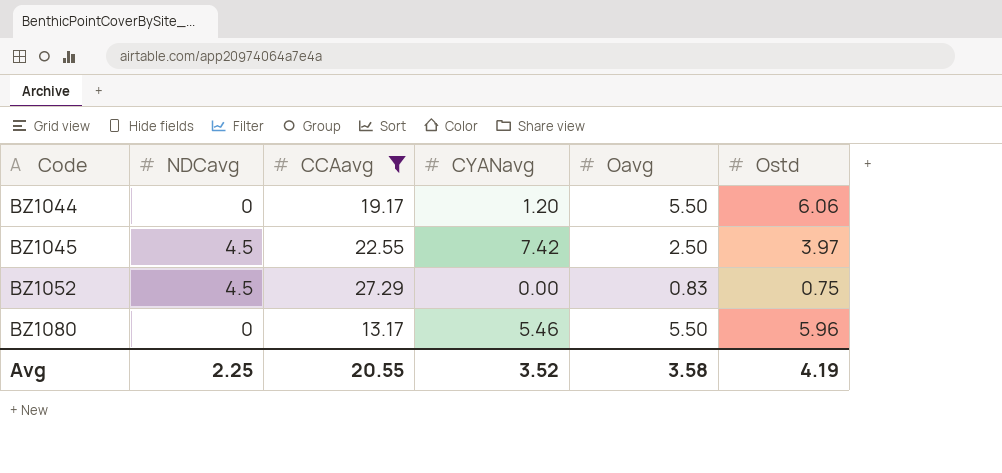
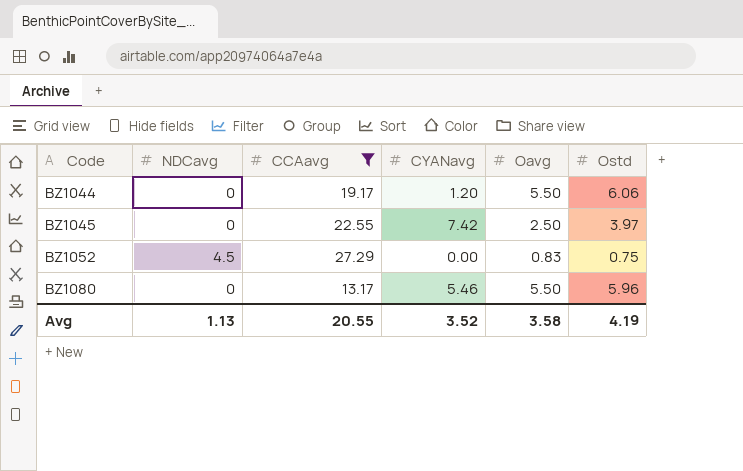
BZ1045 | NDCavg: 4.5 -> 0
Avg | NDCavg: 2.25 -> 1.13

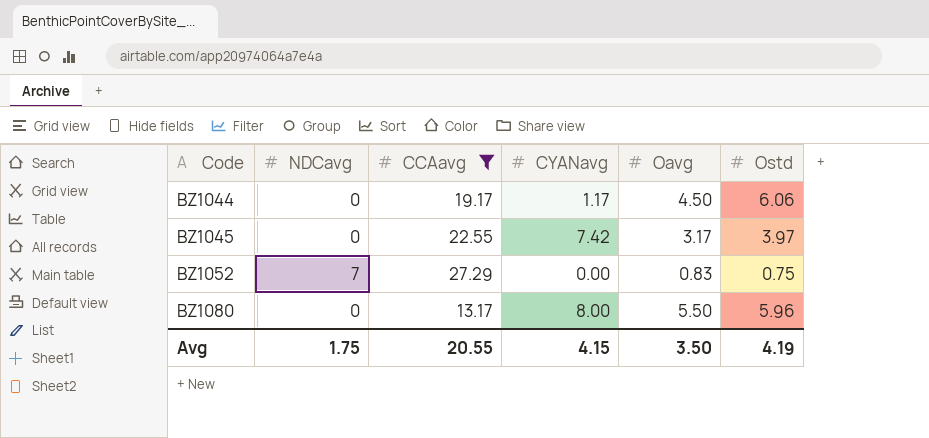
BZ1044 | CYANavg: 1.20 -> 1.17
BZ1044 | Oavg: 5.50 -> 4.50
BZ1045 | Oavg: 2.50 -> 3.17
BZ1052 | NDCavg: 4.5 -> 7
BZ1080 | CYANavg: 5.46 -> 8.00
Avg | NDCavg: 1.13 -> 1.75
Avg | CYANavg: 3.52 -> 4.15
Avg | Oavg: 3.58 -> 3.50

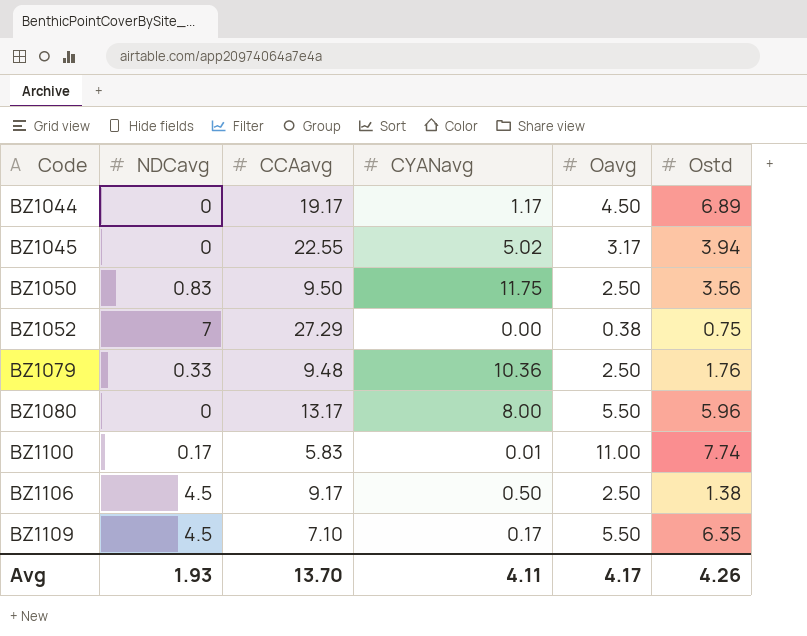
filter: CCAavg >= 13.17 -> none
BZ1044 | Ostd: 6.06 -> 6.89
BZ1045 | CYANavg: 7.42 -> 5.02
BZ1045 | Ostd: 3.97 -> 3.94
BZ1052 | Oavg: 0.83 -> 0.38
Avg | NDCavg: 1.75 -> 1.93
Avg | CCAavg: 20.55 -> 13.70
Avg | CYANavg: 4.15 -> 4.11
Avg | Oavg: 3.50 -> 4.17
Avg | Ostd: 4.19 -> 4.26

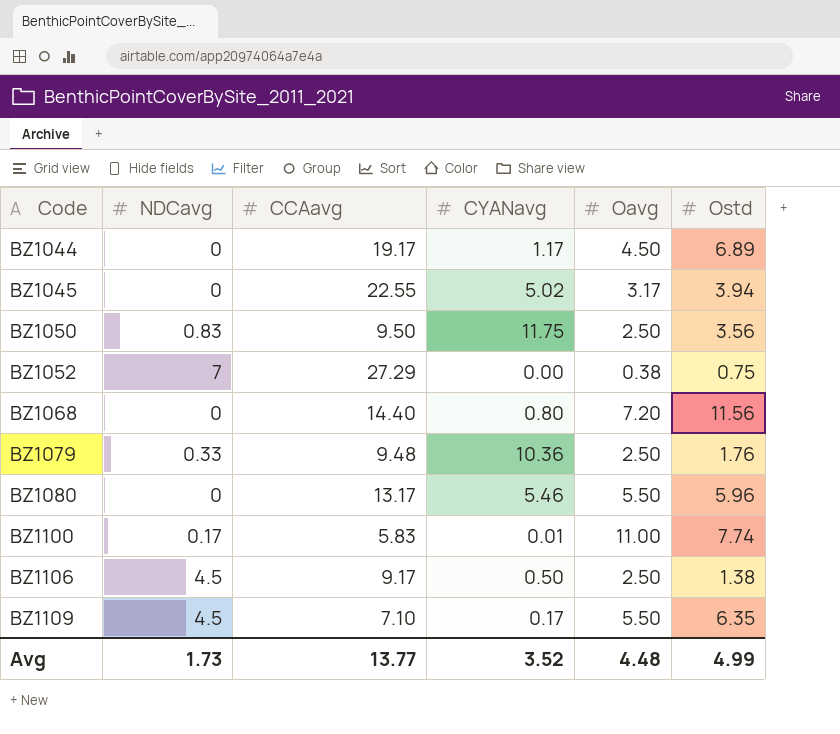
row BZ1068: none -> 0 | 14.40 | 0.80 | 7.20 | 11.56
BZ1080 | CYANavg: 8.00 -> 5.46
Avg | NDCavg: 1.93 -> 1.73
Avg | CCAavg: 13.70 -> 13.77
Avg | CYANavg: 4.11 -> 3.52
Avg | Oavg: 4.17 -> 4.48
Avg | Ostd: 4.26 -> 4.99

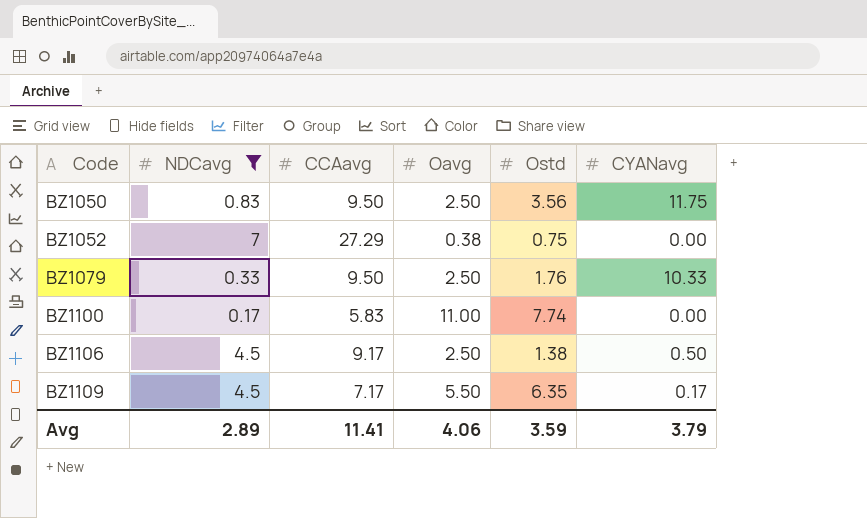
filter: none -> NDCavg != 0
column CYANavg | position: 4 -> 6
BZ1079 | CCAavg: 9.48 -> 9.50
BZ1079 | CYANavg: 10.36 -> 10.33
BZ1100 | CYANavg: 0.01 -> 0.00
BZ1109 | CCAavg: 7.10 -> 7.17
Avg | NDCavg: 1.73 -> 2.89
Avg | CCAavg: 13.77 -> 11.41
Avg | Oavg: 4.48 -> 4.06
Avg | Ostd: 4.99 -> 3.59
Avg | CYANavg: 3.52 -> 3.79

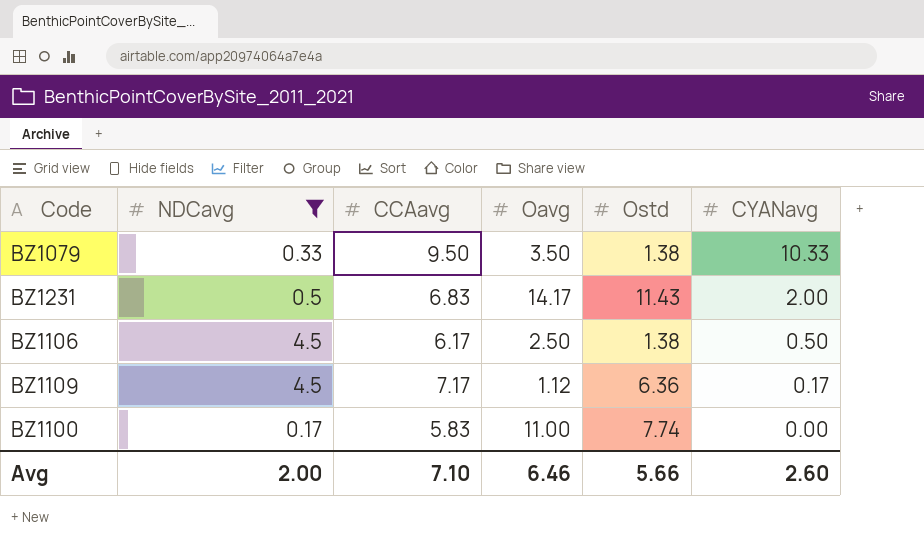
row order: Code ascending -> CYANavg descending
row BZ1050: 0.83 | 9.50 | 2.50 | 3.56 | 11.75 -> none
row BZ1052: 7 | 27.29 | 0.38 | 0.75 | 0.00 -> none
BZ1079 | Oavg: 2.50 -> 3.50
BZ1079 | Ostd: 1.76 -> 1.38
row BZ1231: none -> 0.5 | 6.83 | 14.17 | 11.43 | 2.00
BZ1106 | CCAavg: 9.17 -> 6.17
BZ1109 | Oavg: 5.50 -> 1.12
BZ1109 | Ostd: 6.35 -> 6.36
Avg | NDCavg: 2.89 -> 2.00
Avg | CCAavg: 11.41 -> 7.10
Avg | Oavg: 4.06 -> 6.46
Avg | Ostd: 3.59 -> 5.66
Avg | CYANavg: 3.79 -> 2.60

